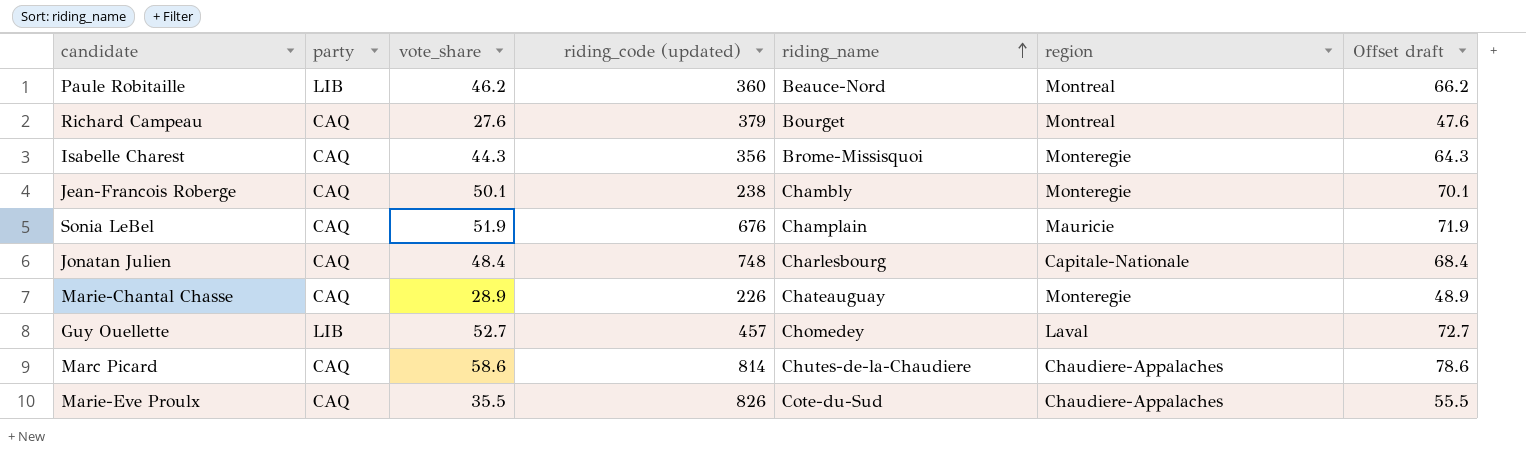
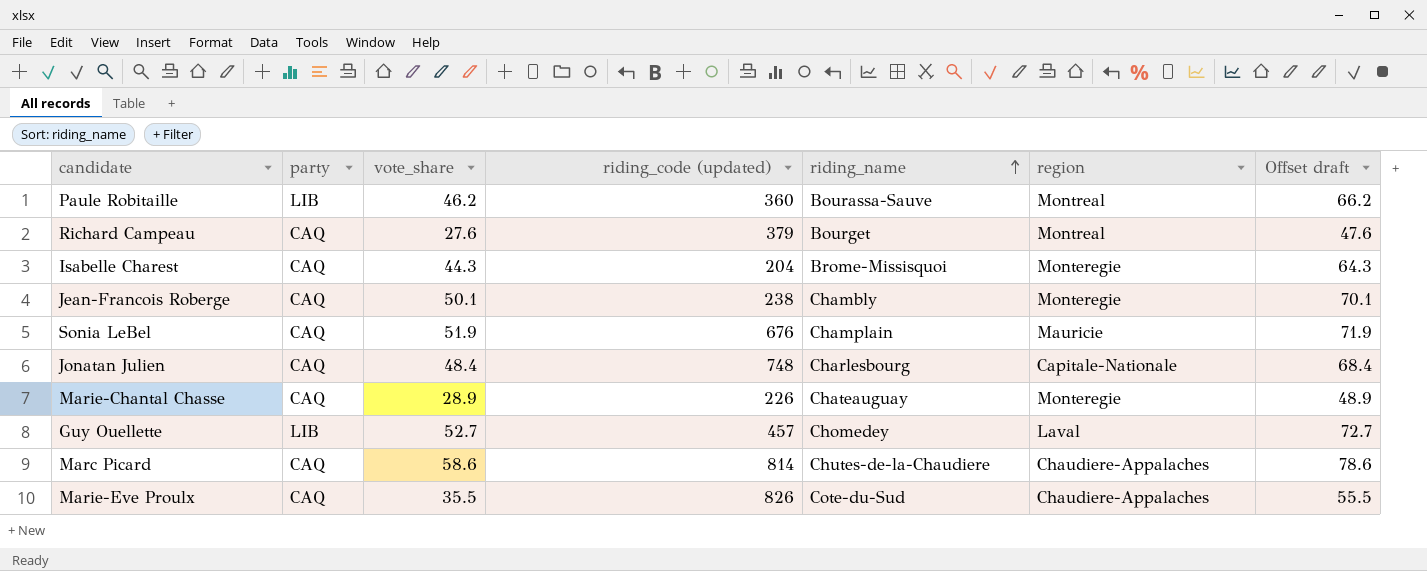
Paule Robitaille | riding_name: Beauce-Nord -> Bourassa-Sauve
Isabelle Charest | riding_code (updated): 356 -> 204

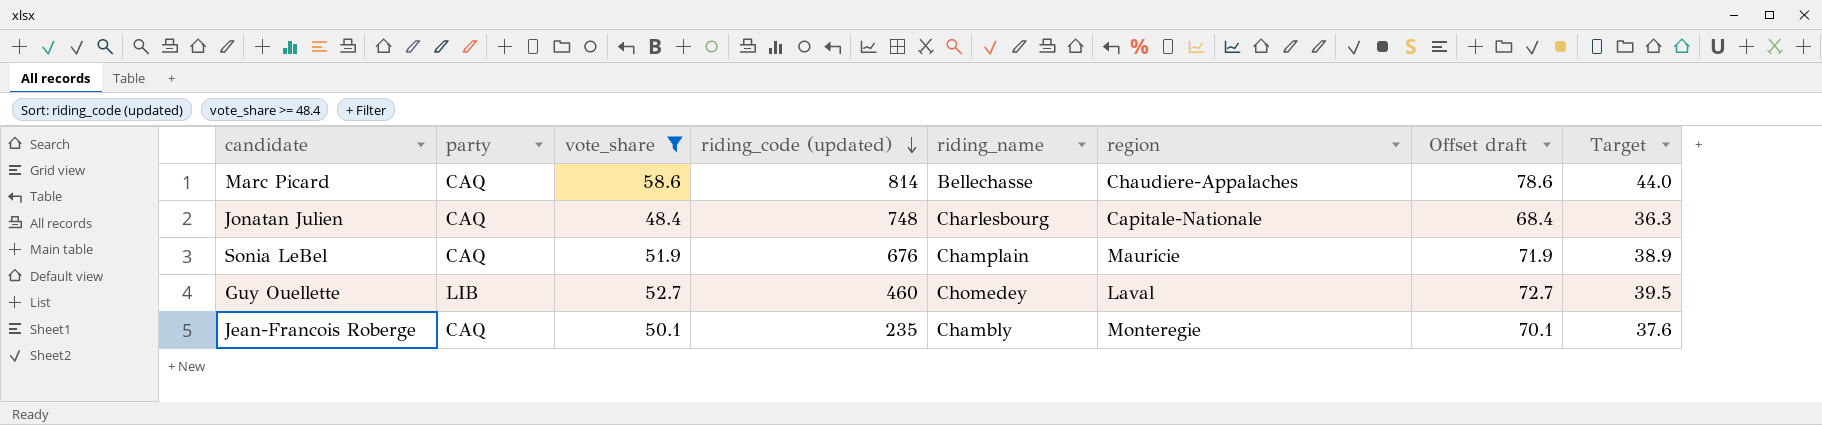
filter: none -> vote_share >= 48.4
row order: riding_name ascending -> riding_code (updated) descending
column Target | formula: none -> [vote_share] * 0.75
Marc Picard | riding_name: Chutes-de-la-Chaudiere -> Bellechasse
Guy Ouellette | riding_code (updated): 457 -> 460
Jean-Francois Roberge | riding_code (updated): 238 -> 235

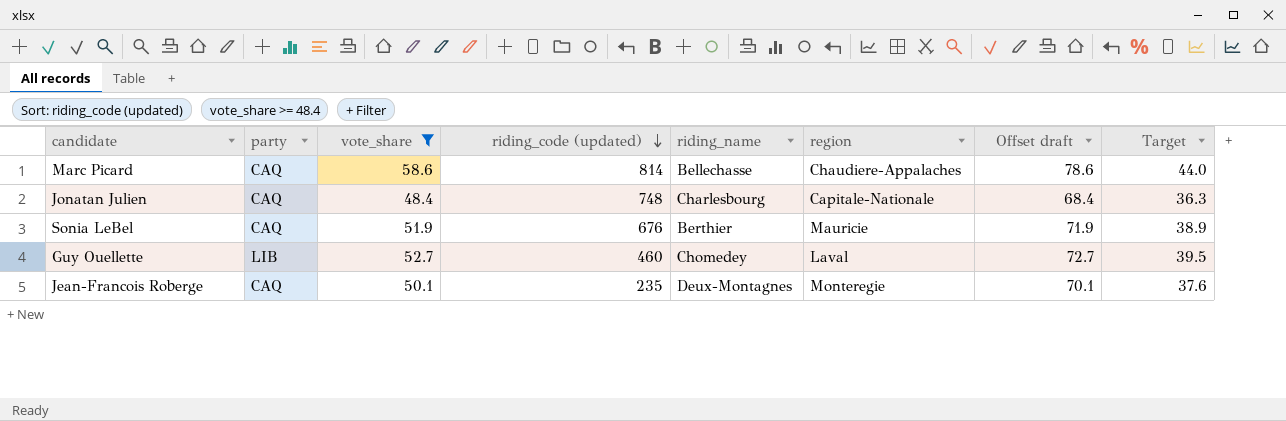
Sonia LeBel | riding_name: Champlain -> Berthier
Jean-Francois Roberge | riding_name: Chambly -> Deux-Montagnes

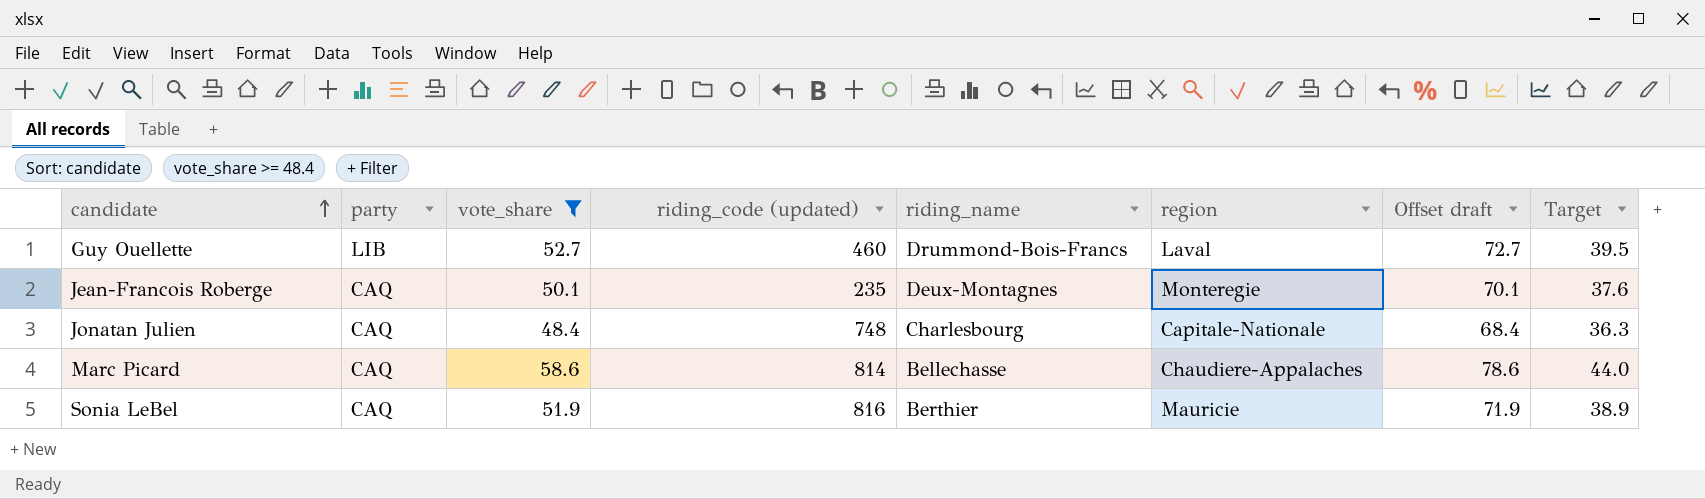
row order: riding_code (updated) descending -> candidate ascending
Guy Ouellette | riding_name: Chomedey -> Drummond-Bois-Francs
Sonia LeBel | riding_code (updated): 676 -> 816

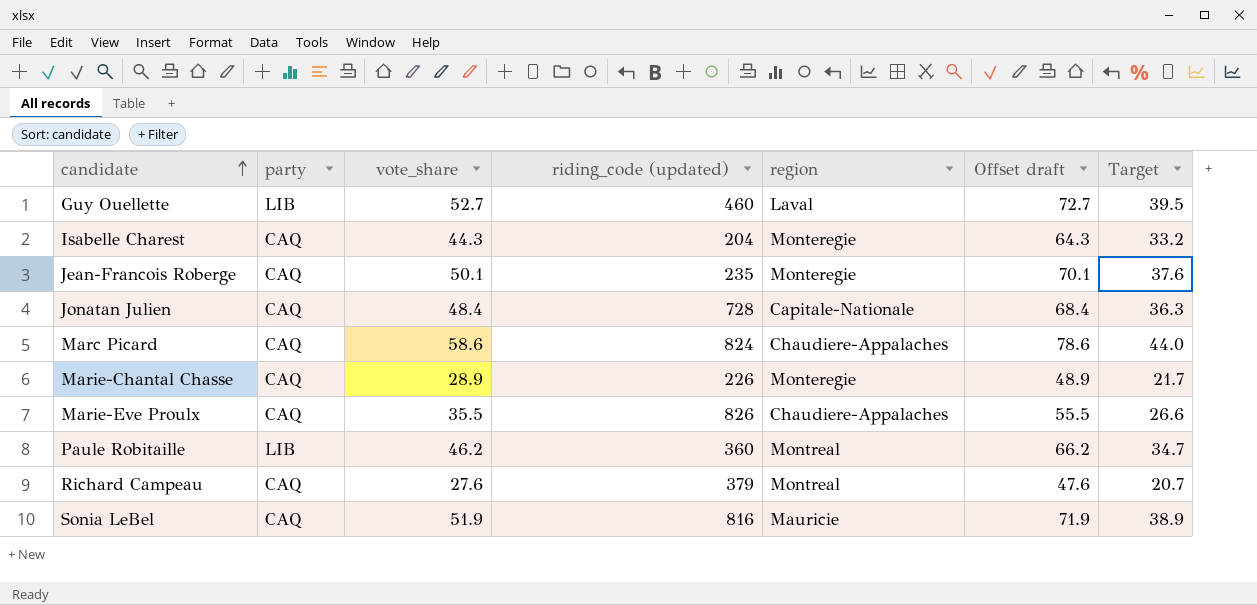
filter: vote_share >= 48.4 -> none
column riding_name | position: 5 -> none
Jonatan Julien | riding_code (updated): 748 -> 728
Marc Picard | riding_code (updated): 814 -> 824

